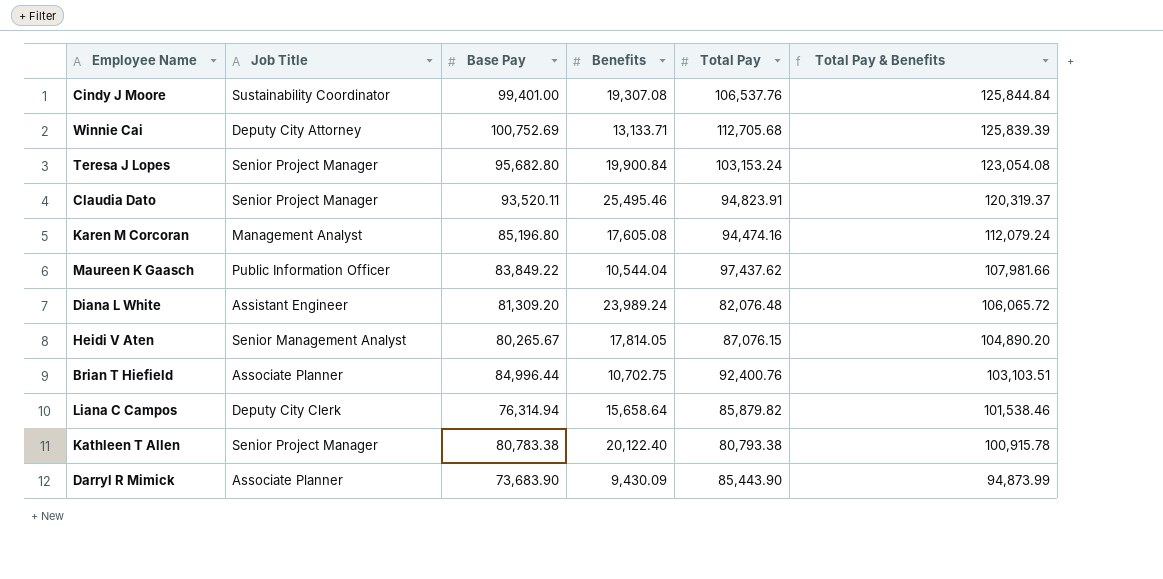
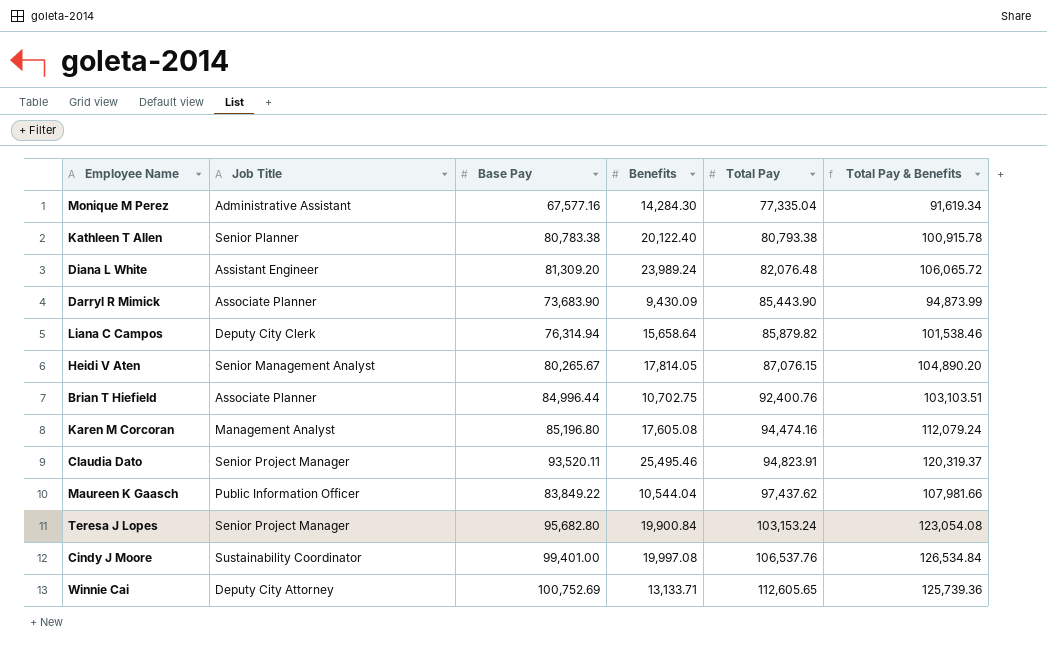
row order: Total Pay & Benefits descending -> Total Pay ascending
row Monique M Perez: none -> Administrative Assistant | 67,577.16 | 14,284.30 | 77,335.04 | 91,619.34
Kathleen T Allen | Job Title: Senior Project Manager -> Senior Planner
Cindy J Moore | Benefits: 19,307.08 -> 19,997.08
Cindy J Moore | Total Pay & Benefits: 125,844.84 -> 126,534.84
Winnie Cai | Total Pay: 112,705.68 -> 112,605.65
Winnie Cai | Total Pay & Benefits: 125,839.39 -> 125,739.36

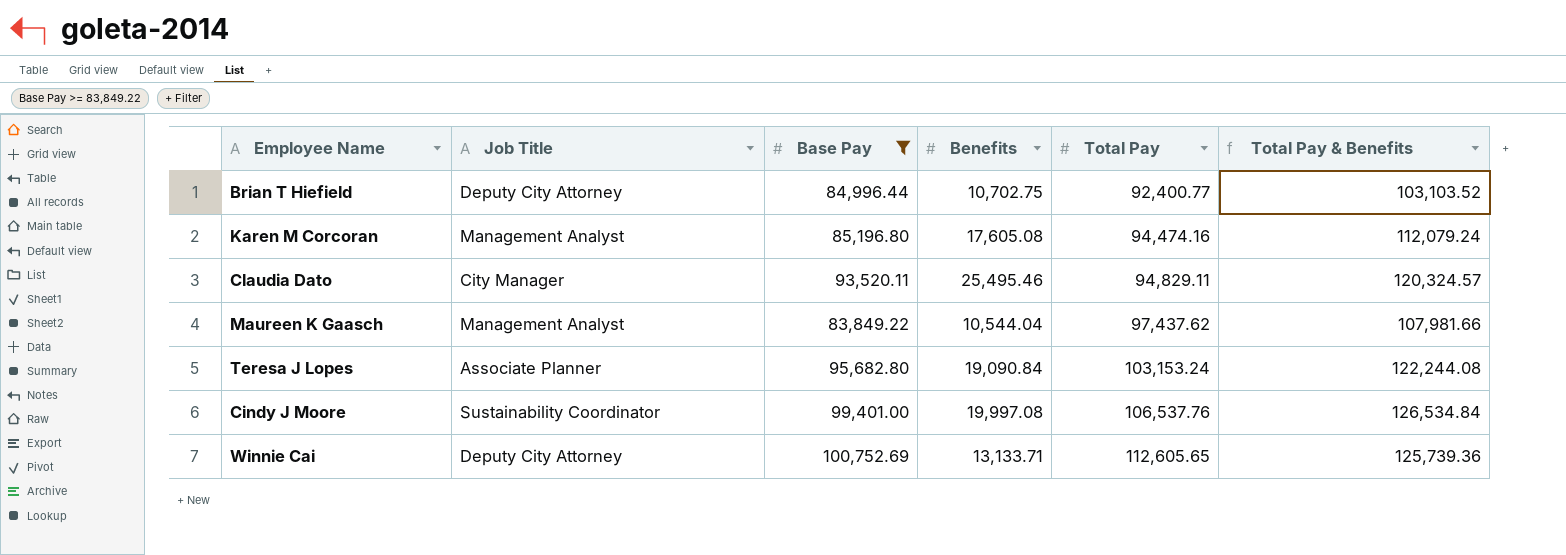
filter: none -> Base Pay >= 83,849.22
Brian T Hiefield | Job Title: Associate Planner -> Deputy City Attorney
Brian T Hiefield | Total Pay: 92,400.76 -> 92,400.77
Brian T Hiefield | Total Pay & Benefits: 103,103.51 -> 103,103.52
Claudia Dato | Job Title: Senior Project Manager -> City Manager
Claudia Dato | Total Pay: 94,823.91 -> 94,829.11
Claudia Dato | Total Pay & Benefits: 120,319.37 -> 120,324.57
Maureen K Gaasch | Job Title: Public Information Officer -> Management Analyst
Teresa J Lopes | Job Title: Senior Project Manager -> Associate Planner
Teresa J Lopes | Benefits: 19,900.84 -> 19,090.84
Teresa J Lopes | Total Pay & Benefits: 123,054.08 -> 122,244.08

